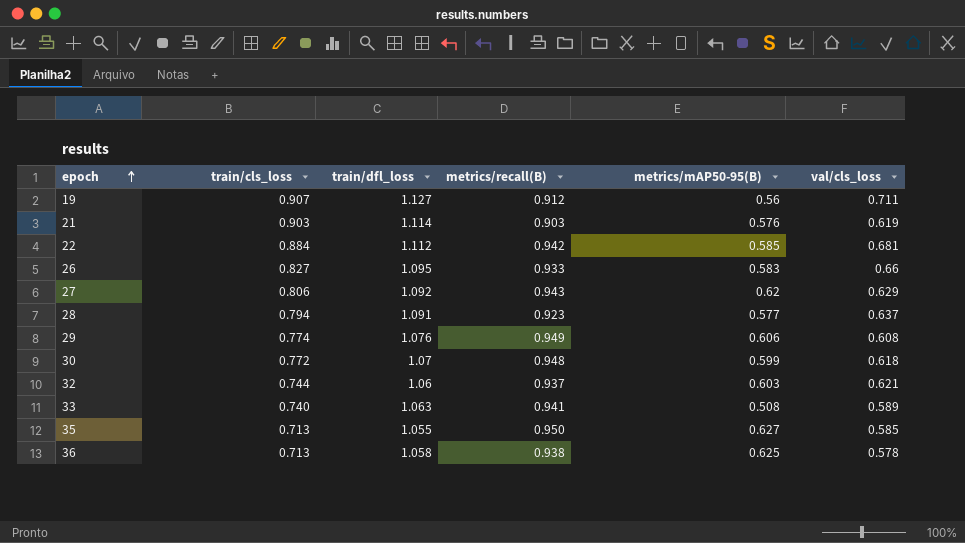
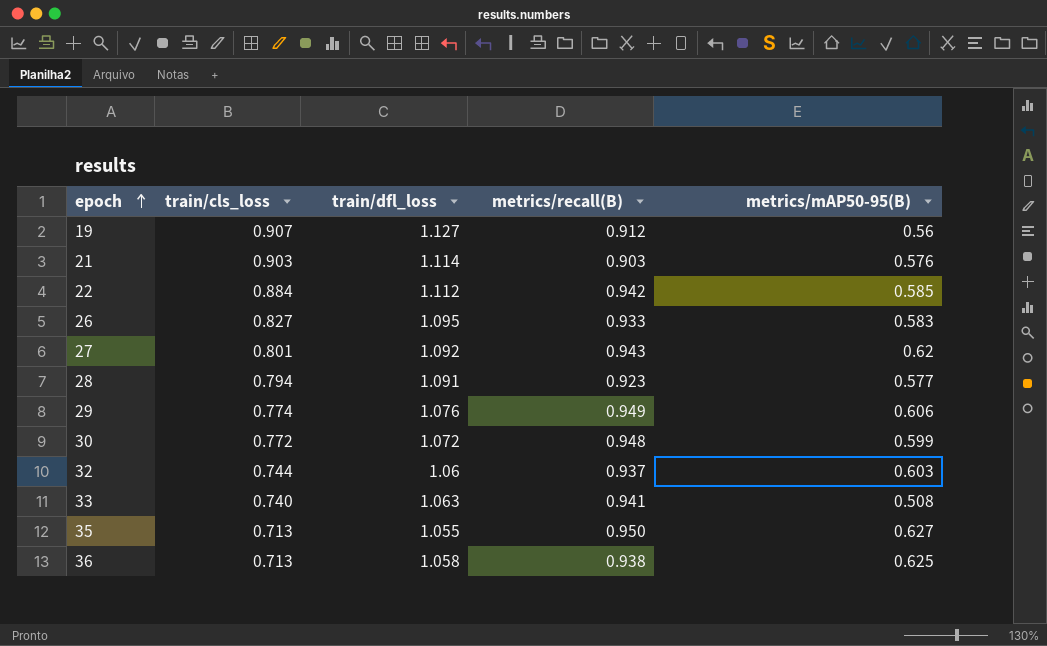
column val/cls_loss | position: 6 -> none
27 | train/cls_loss: 0.806 -> 0.801
30 | train/dfl_loss: 1.07 -> 1.072

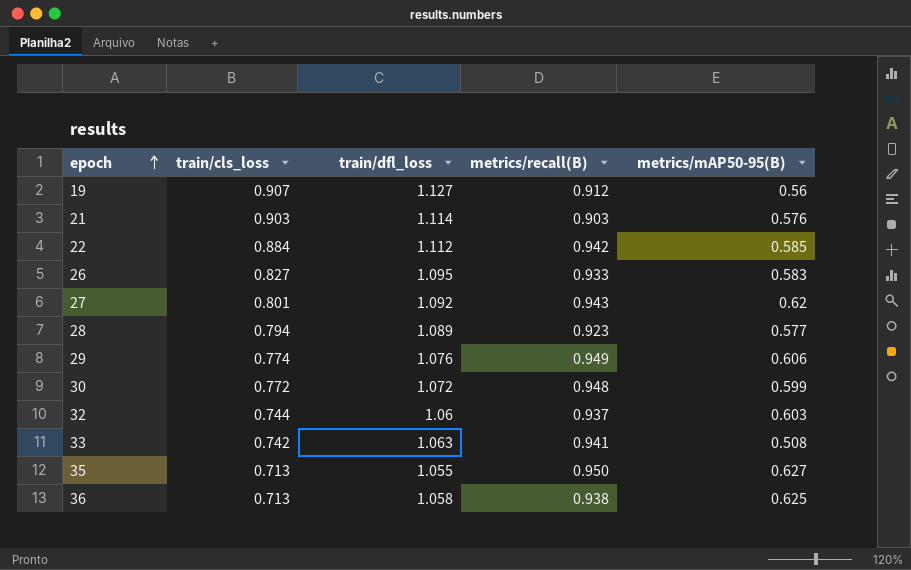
28 | train/dfl_loss: 1.091 -> 1.089
33 | train/cls_loss: 0.740 -> 0.742

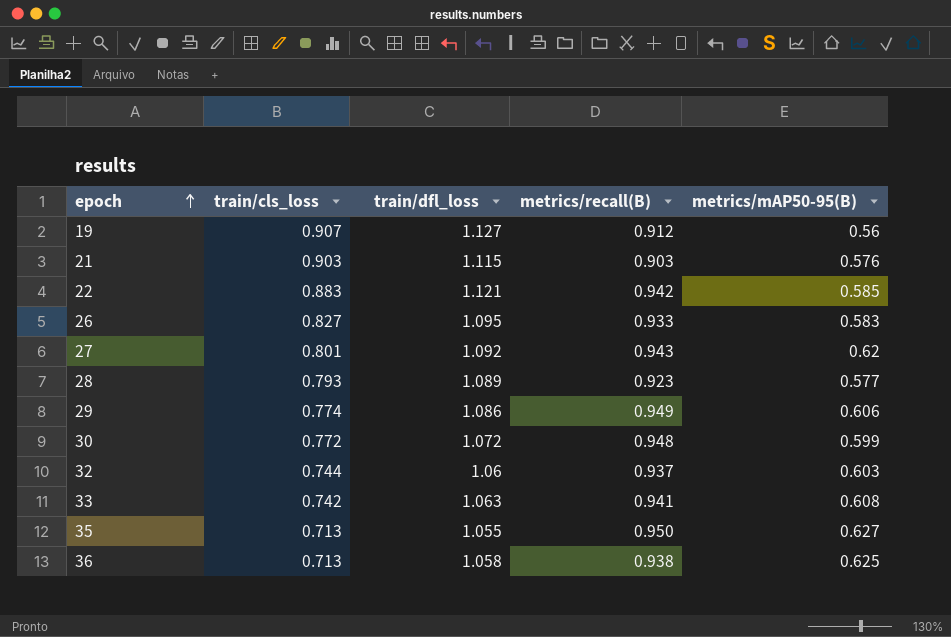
21 | train/dfl_loss: 1.114 -> 1.115
22 | train/cls_loss: 0.884 -> 0.883
22 | train/dfl_loss: 1.112 -> 1.121
28 | train/cls_loss: 0.794 -> 0.793
29 | train/dfl_loss: 1.076 -> 1.086
33 | metrics/mAP50-95(B): 0.508 -> 0.608

